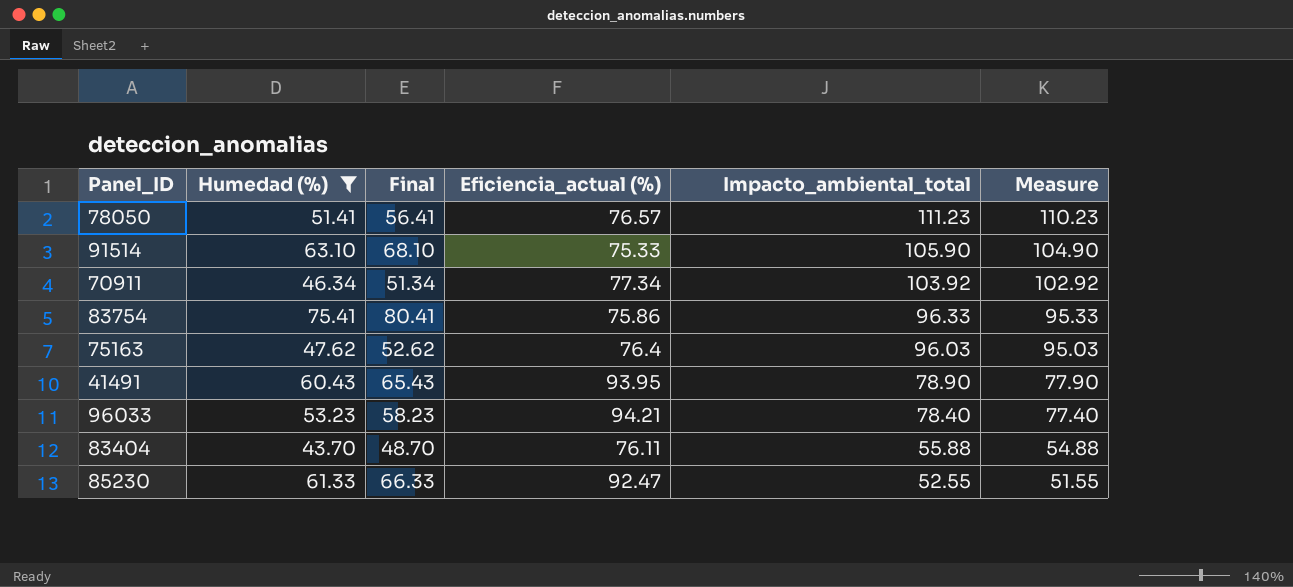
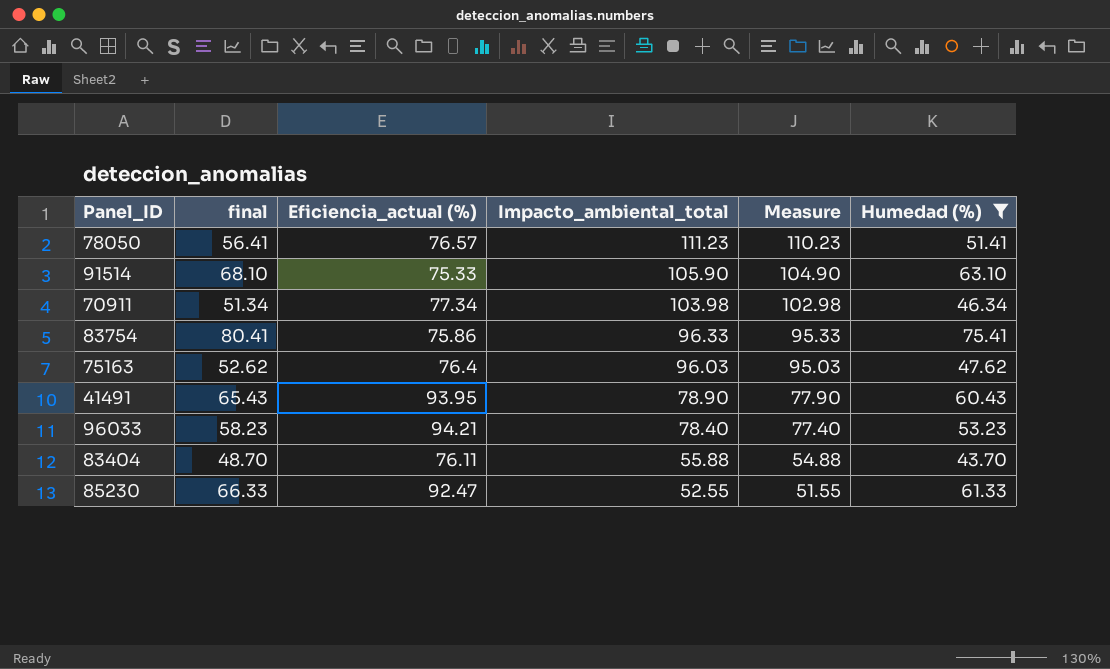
column name: Final -> final
column Humedad (%) | position: 2 -> 6
70911 | Impacto_ambiental_total: 103.92 -> 103.98
70911 | Measure: 102.92 -> 102.98

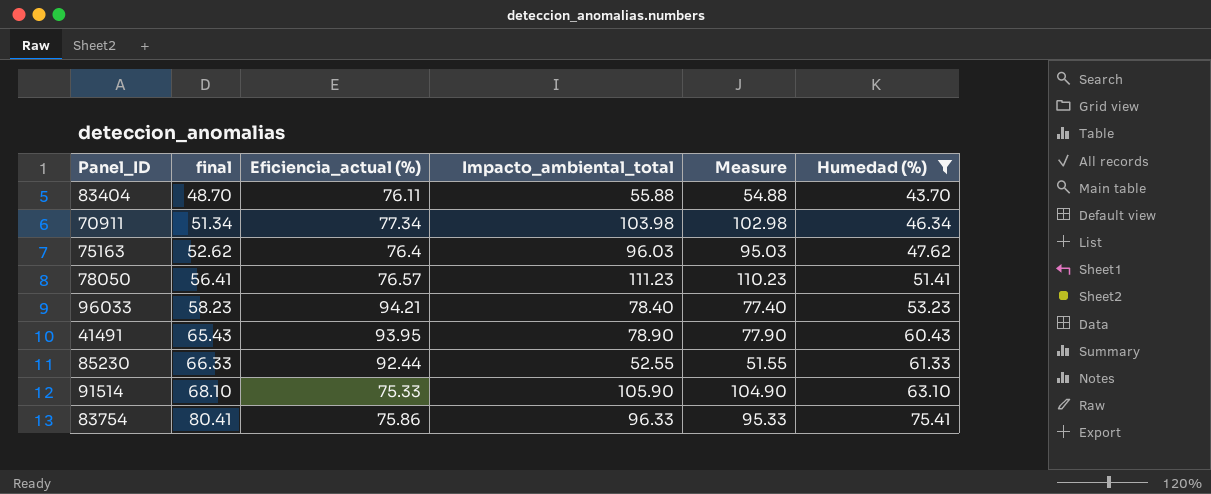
row order: Impacto_ambiental_total descending -> final ascending
85230 | Eficiencia_actual (%): 92.47 -> 92.44

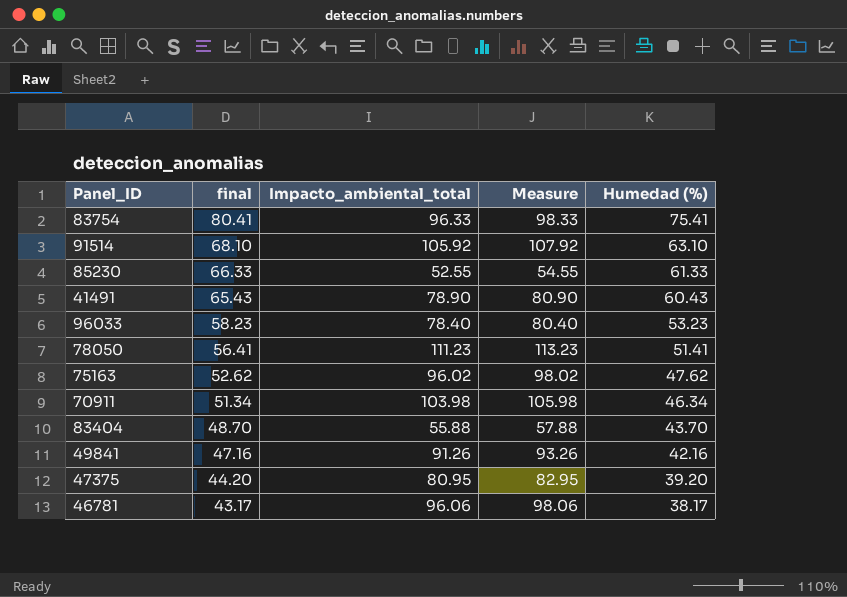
filter: Humedad (%) >= 43.70 -> none
row order: final ascending -> final descending
column Eficiencia_actual (%) | position: 3 -> none
column Measure | formula: [Impacto_ambiental_total] - 1 -> [Impacto_ambiental_total] + 2
91514 | Impacto_ambiental_total: 105.90 -> 105.92
75163 | Impacto_ambiental_total: 96.03 -> 96.02

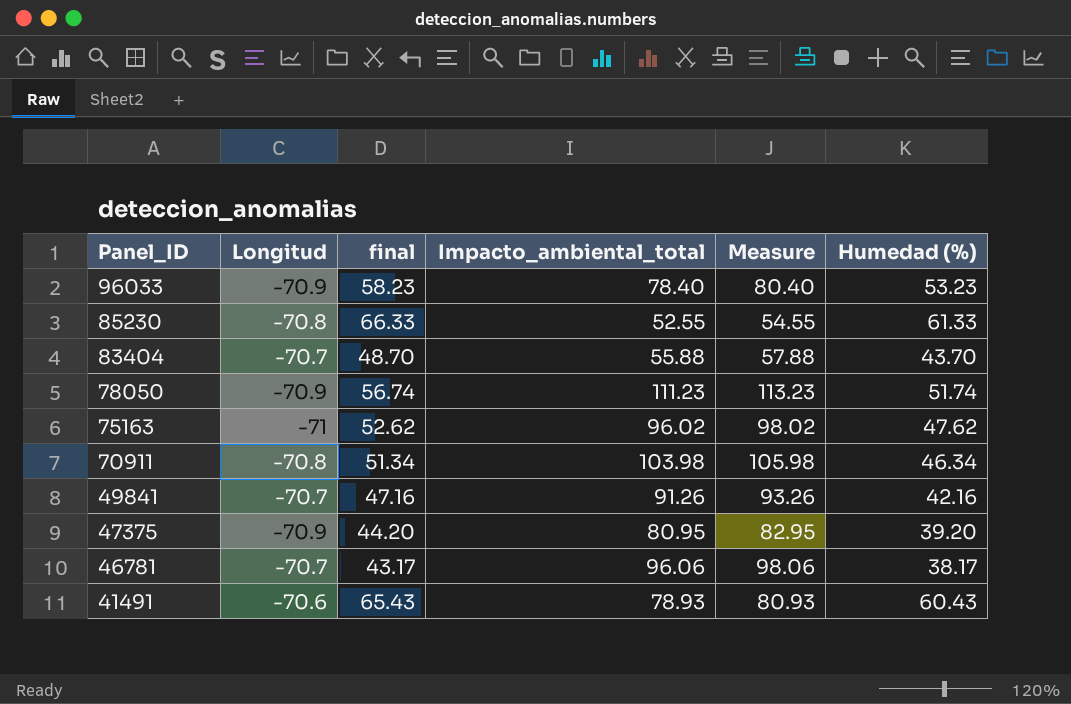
row order: final descending -> Panel_ID descending
column Longitud | position: none -> 2
row 83754: 80.41 | 96.33 | 98.33 | 75.41 -> none
row 91514: 68.10 | 105.92 | 107.92 | 63.10 -> none
78050 | final: 56.41 -> 56.74
78050 | Humedad (%): 51.41 -> 51.74
41491 | Impacto_ambiental_total: 78.90 -> 78.93
41491 | Measure: 80.90 -> 80.93

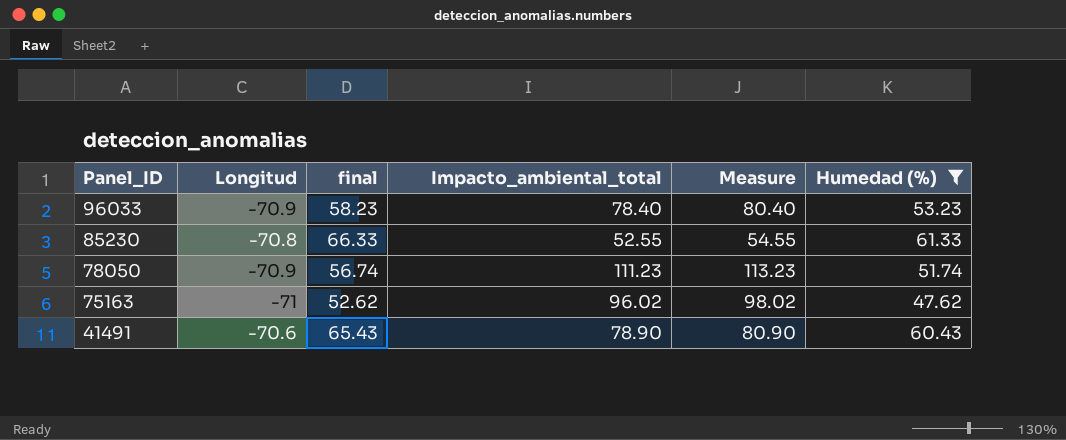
filter: none -> Humedad (%) >= 47.62
41491 | Impacto_ambiental_total: 78.93 -> 78.90
41491 | Measure: 80.93 -> 80.90

